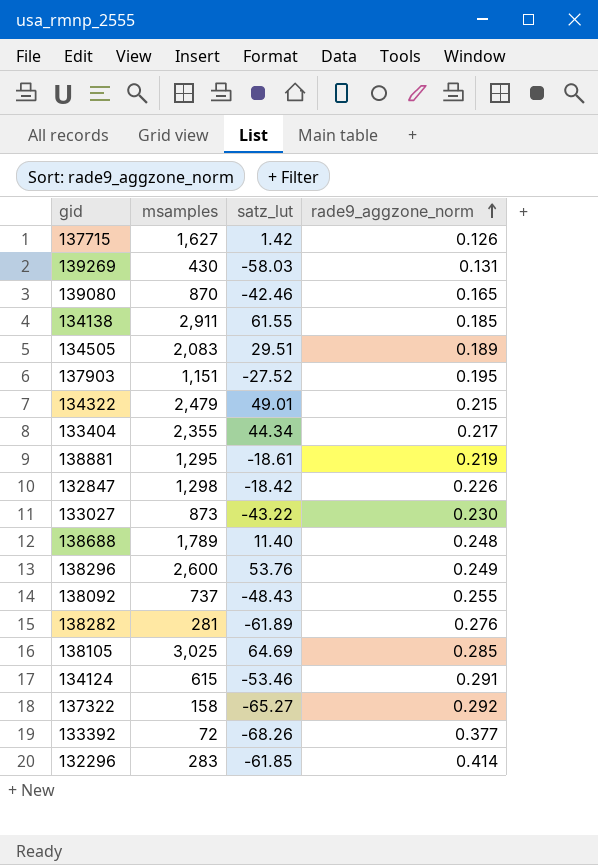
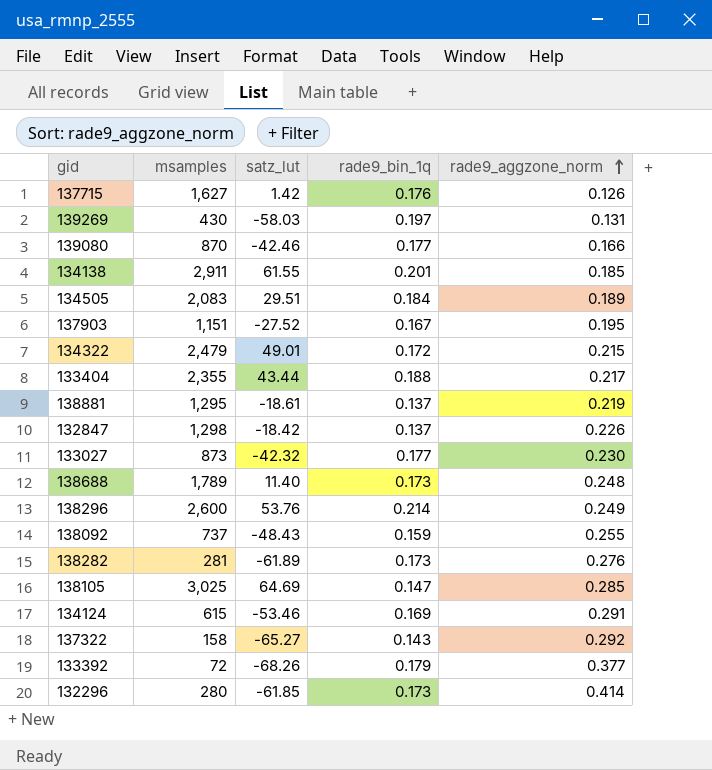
column rade9_bin_1q | position: none -> 4
139080 | rade9_aggzone_norm: 0.165 -> 0.166
133404 | satz_lut: 44.34 -> 43.44
133027 | satz_lut: -43.22 -> -42.32
132296 | msamples: 283 -> 280

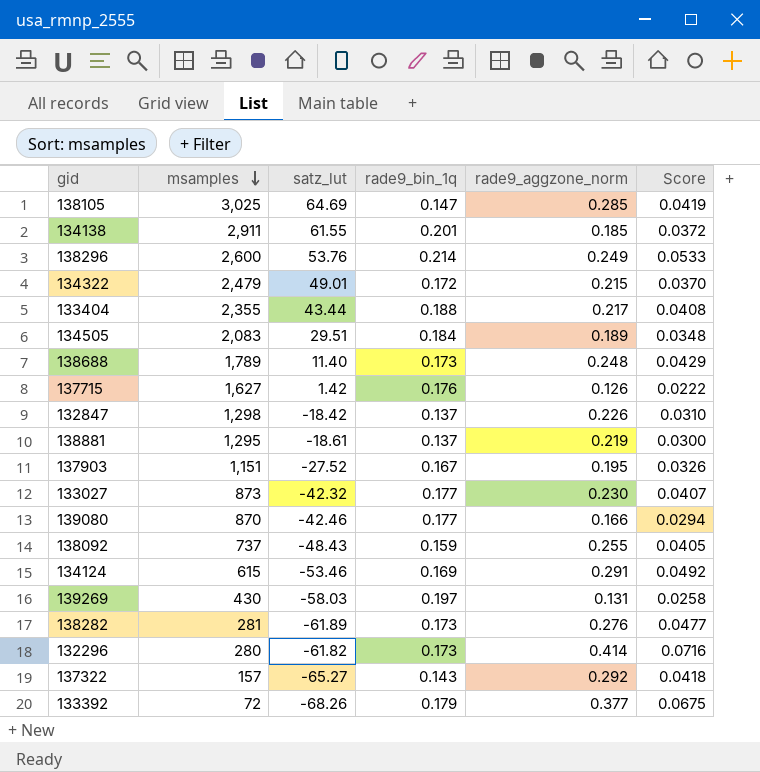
row order: rade9_aggzone_norm ascending -> msamples descending
column Score | formula: none -> [rade9_bin_1q] * [rade9_aggzone_norm]
132296 | satz_lut: -61.85 -> -61.82
137322 | msamples: 158 -> 157

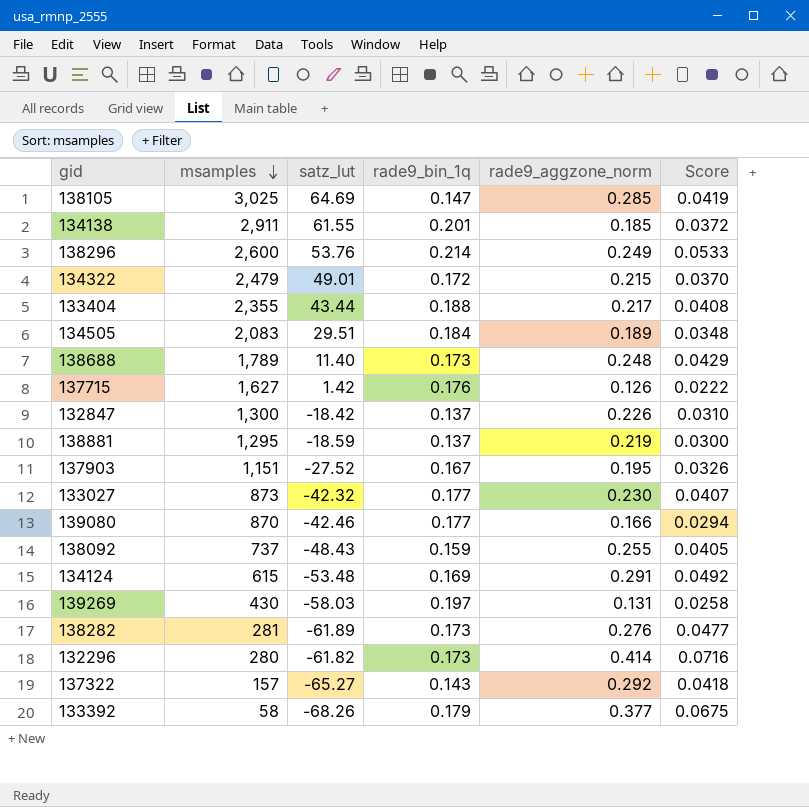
132847 | msamples: 1,298 -> 1,300
138881 | satz_lut: -18.61 -> -18.59
134124 | satz_lut: -53.46 -> -53.48
133392 | msamples: 72 -> 58

